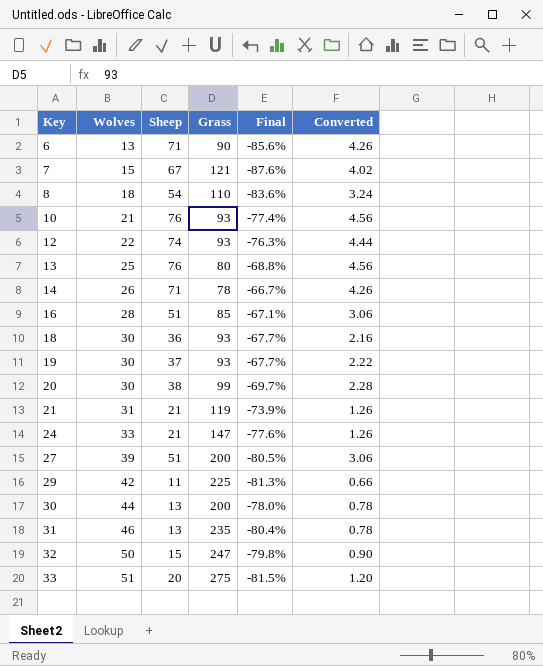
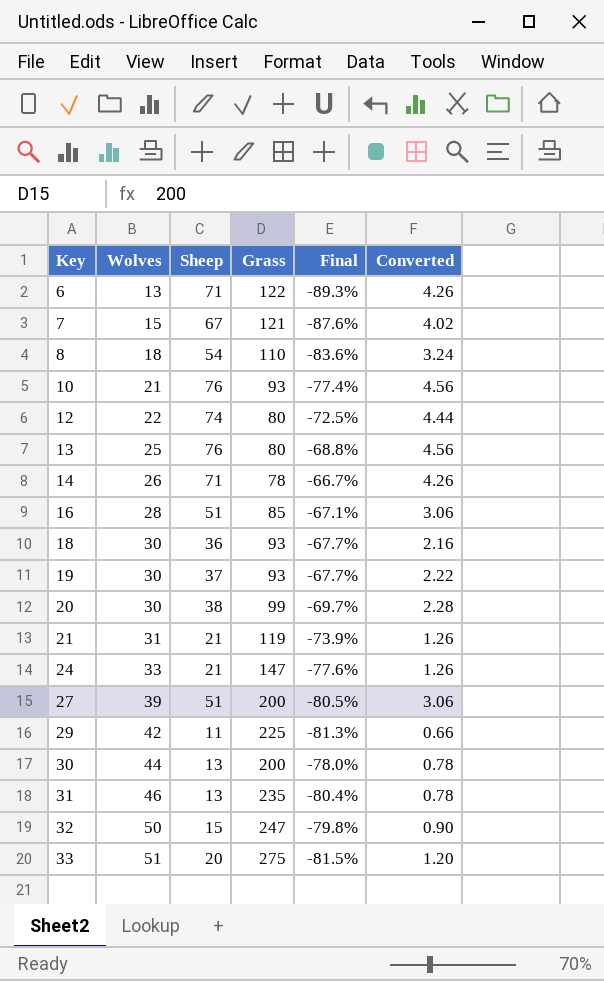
6 | Grass: 90 -> 122
6 | Final: -85.6% -> -89.3%
12 | Grass: 93 -> 80
12 | Final: -76.3% -> -72.5%

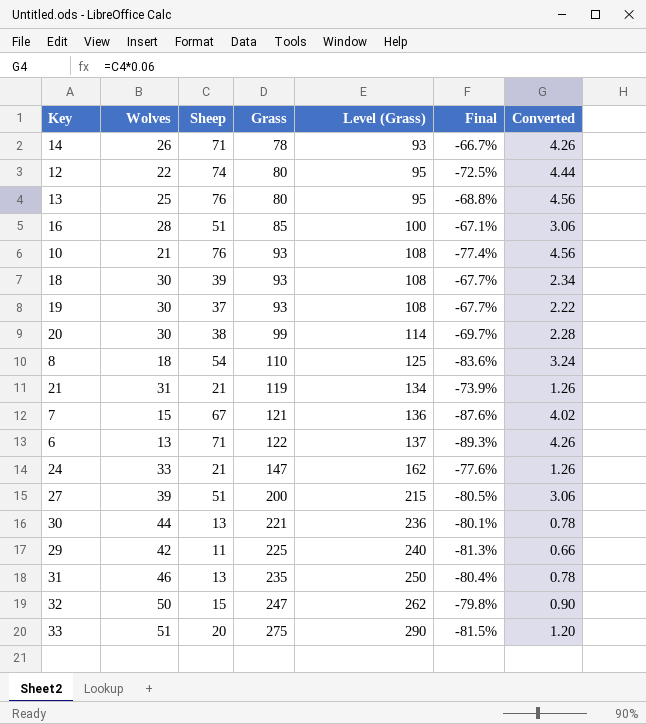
row order: Key ascending -> Grass ascending
column Level (Grass) | formula: none -> [Grass] + 15
18 | Sheep: 36 -> 39
18 | Converted: 2.16 -> 2.34
30 | Grass: 200 -> 221
30 | Final: -78.0% -> -80.1%

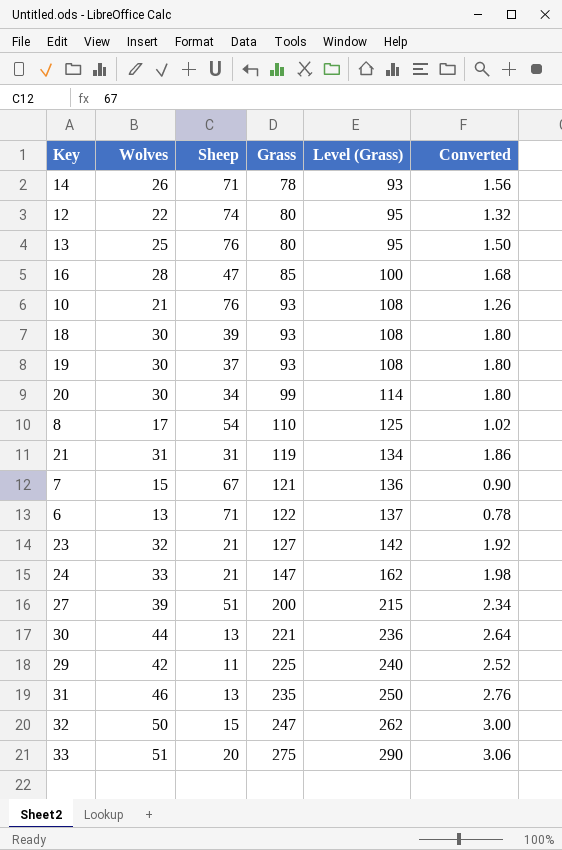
column Final | formula: ([Wolves] - [Grass]) / [Grass] -> none
column Converted | formula: [Sheep] * 0.06 -> [Wolves] * 0.06
16 | Sheep: 51 -> 47
20 | Sheep: 38 -> 34
8 | Wolves: 18 -> 17
21 | Sheep: 21 -> 31
row 23: none -> 32 | 21 | 127 | 142 | 1.92

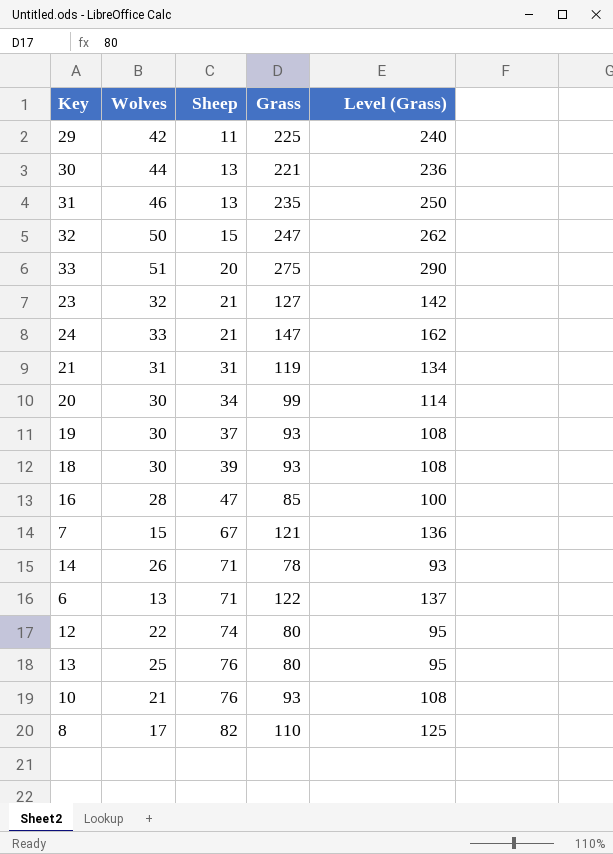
row order: Grass ascending -> Sheep ascending
column Converted | formula: [Wolves] * 0.06 -> none
row 27: 39 | 51 | 200 | 215 | 2.34 -> none
8 | Sheep: 54 -> 82

